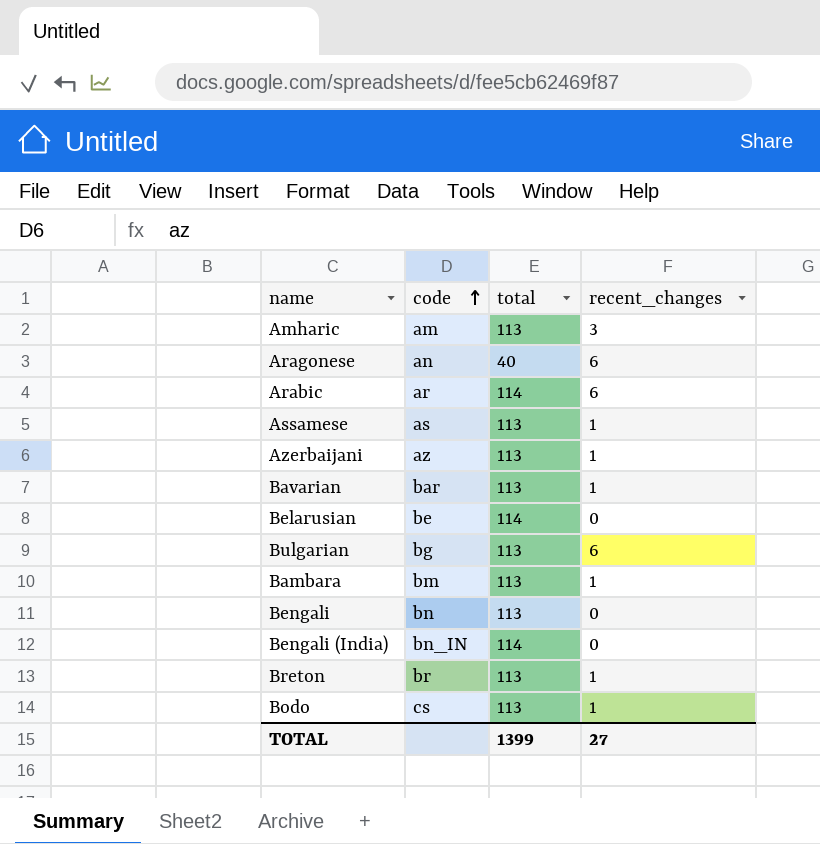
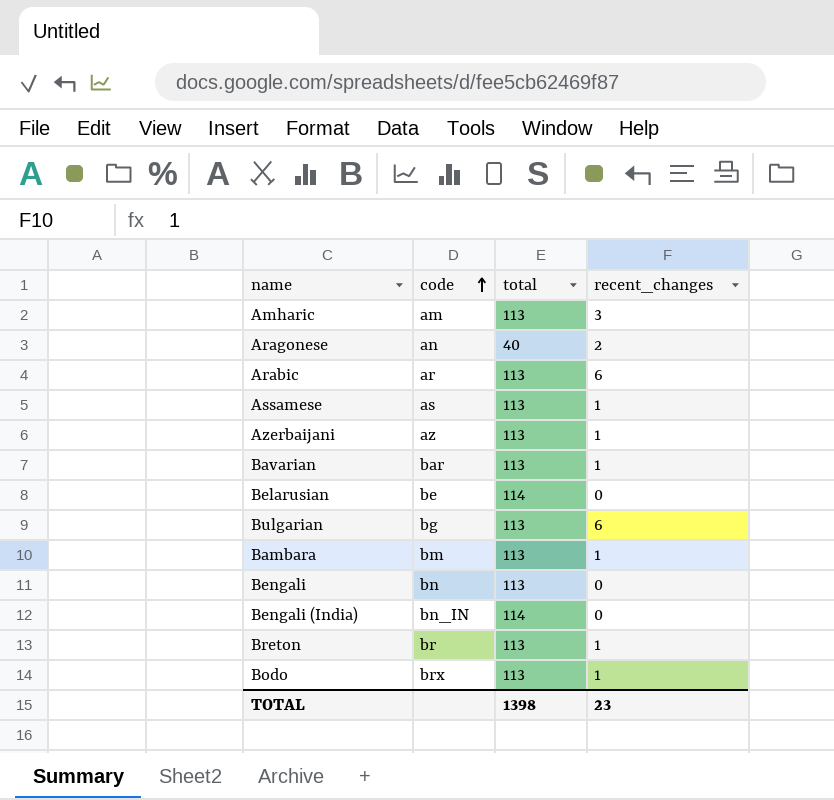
Aragonese | recent_changes: 6 -> 2
Arabic | total: 114 -> 113
Bodo | code: cs -> brx
TOTAL | total: 1399 -> 1398
TOTAL | recent_changes: 27 -> 23

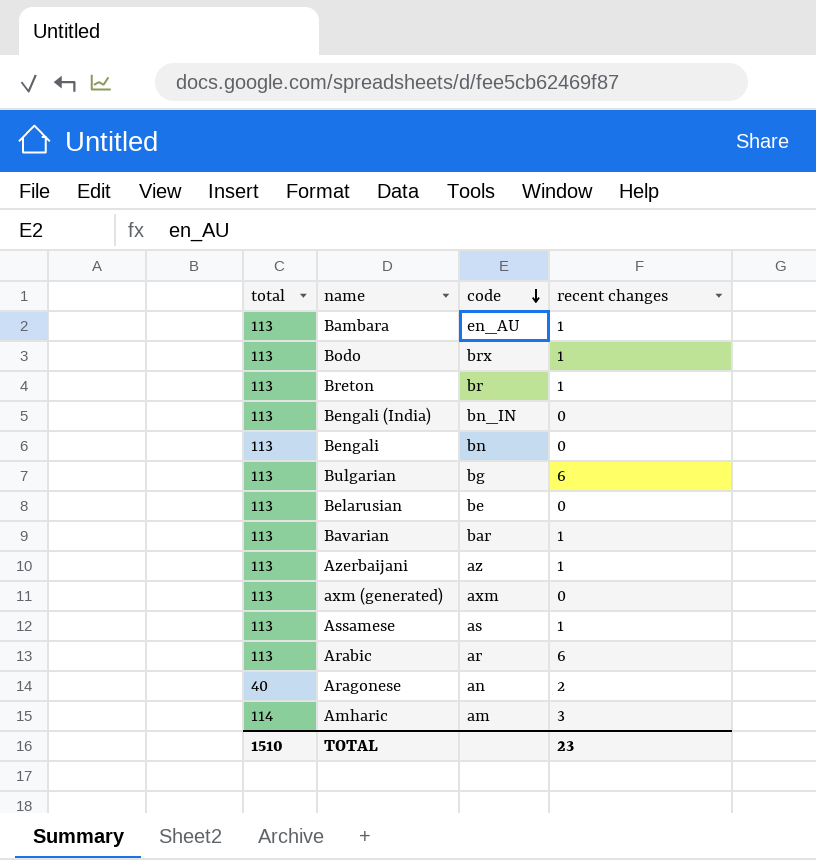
row order: code ascending -> code descending
column total | position: 3 -> 1
column name: recent_changes -> recent changes
Bambara | code: bm -> en_AU
Bengali (India) | total: 114 -> 113
Belarusian | total: 114 -> 113
row axm (generated): none -> 113 | axm | 0
Amharic | total: 113 -> 114
TOTAL | total: 1398 -> 1510

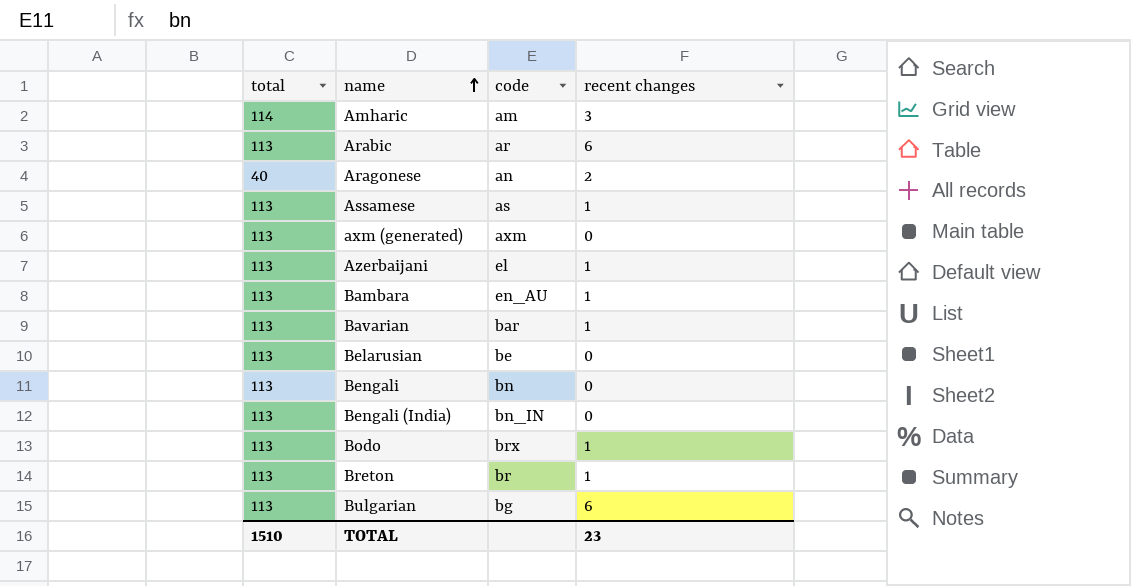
row order: code descending -> name ascending
Azerbaijani | code: az -> el

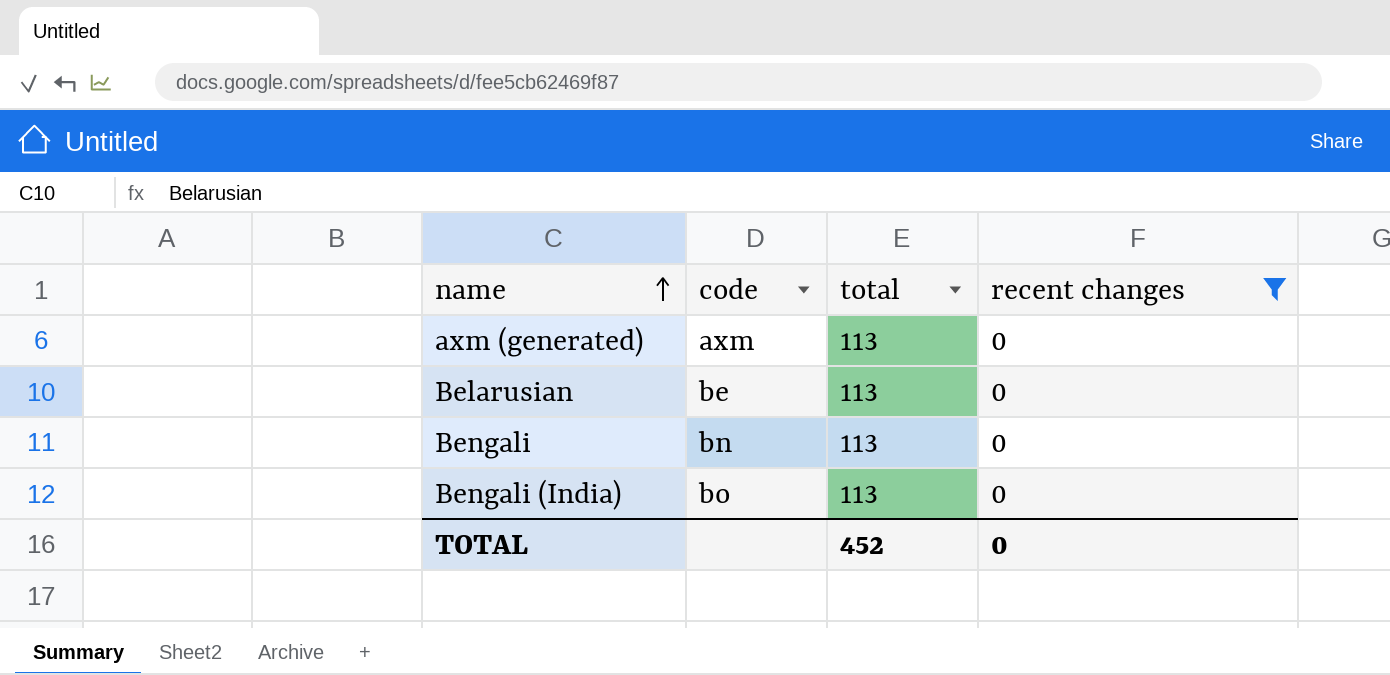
filter: none -> recent changes = 0
column total | position: 1 -> 3
Bengali (India) | code: bn_IN -> bo
TOTAL | total: 1510 -> 452
TOTAL | recent changes: 23 -> 0

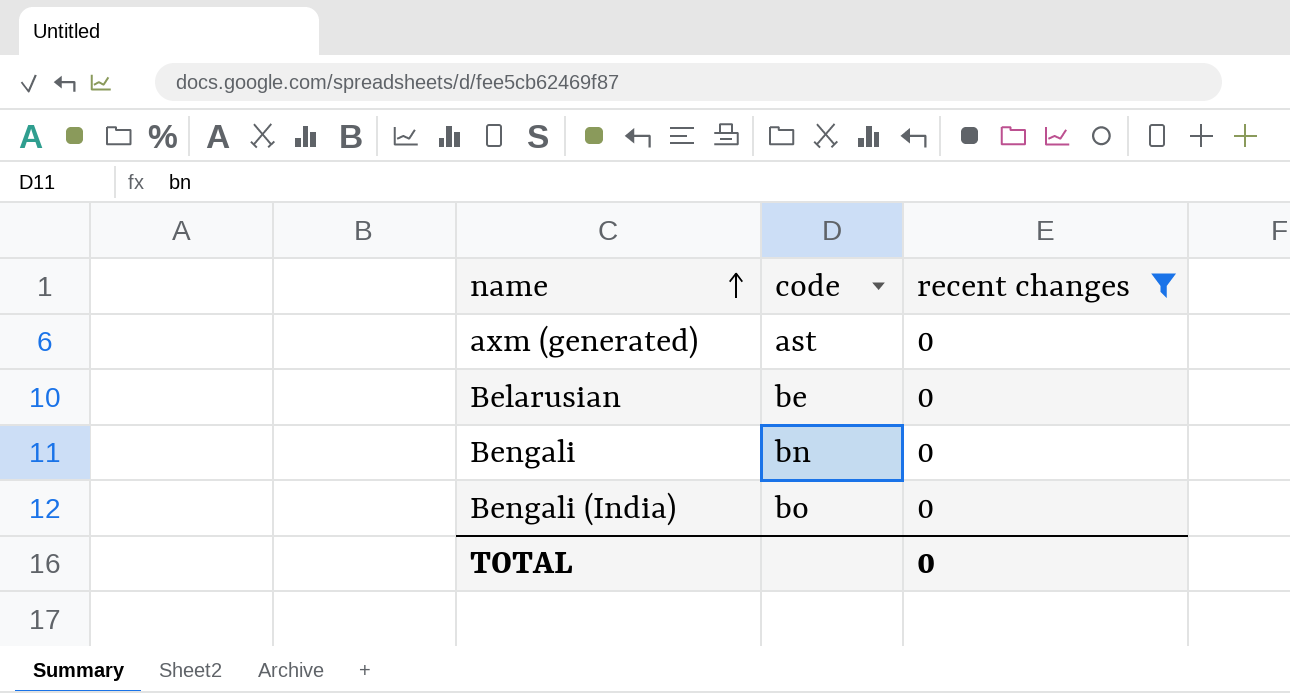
column total | position: 3 -> none
axm (generated) | code: axm -> ast

